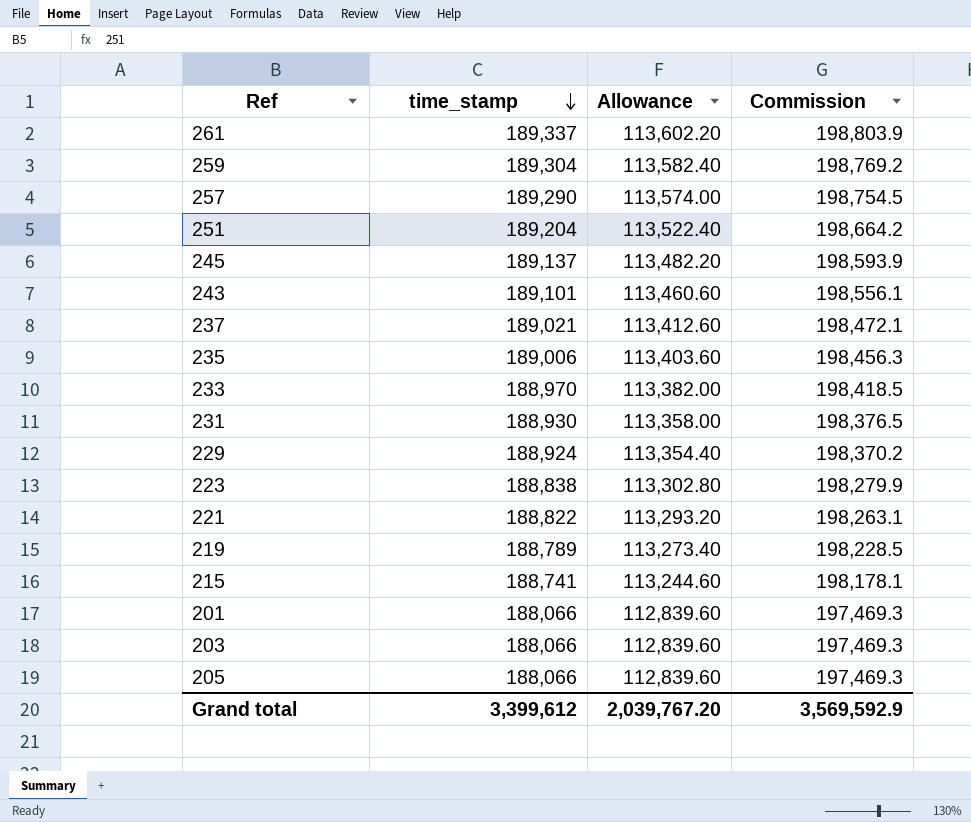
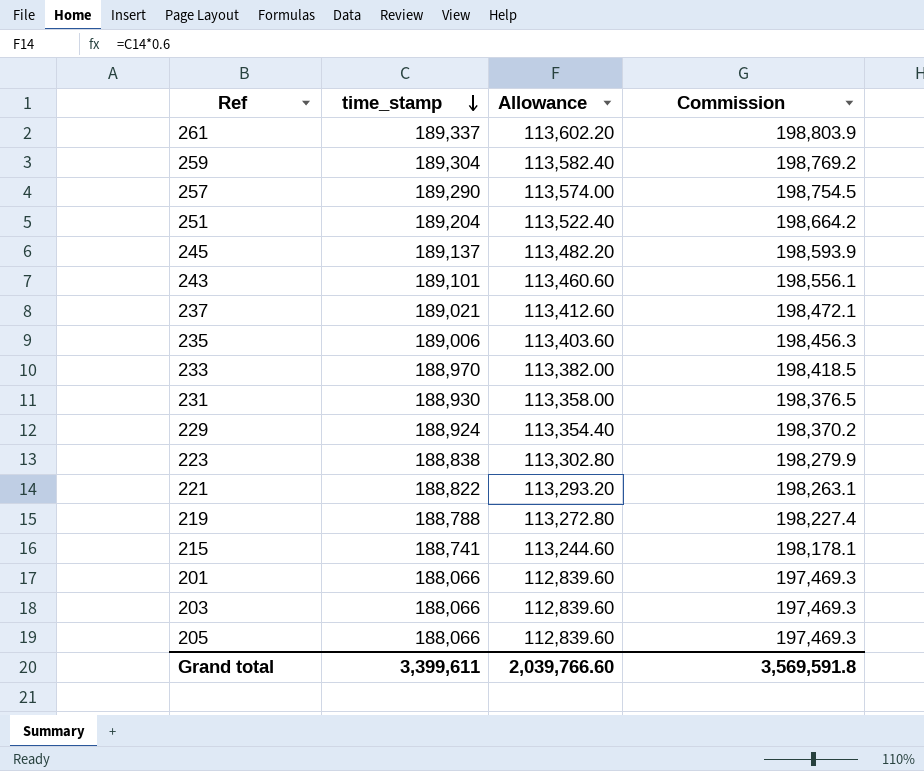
219 | time_stamp: 188,789 -> 188,788
219 | Allowance: 113,273.40 -> 113,272.80
219 | Commission: 198,228.5 -> 198,227.4
Grand total | time_stamp: 3,399,612 -> 3,399,611
Grand total | Allowance: 2,039,767.20 -> 2,039,766.60
Grand total | Commission: 3,569,592.9 -> 3,569,591.8

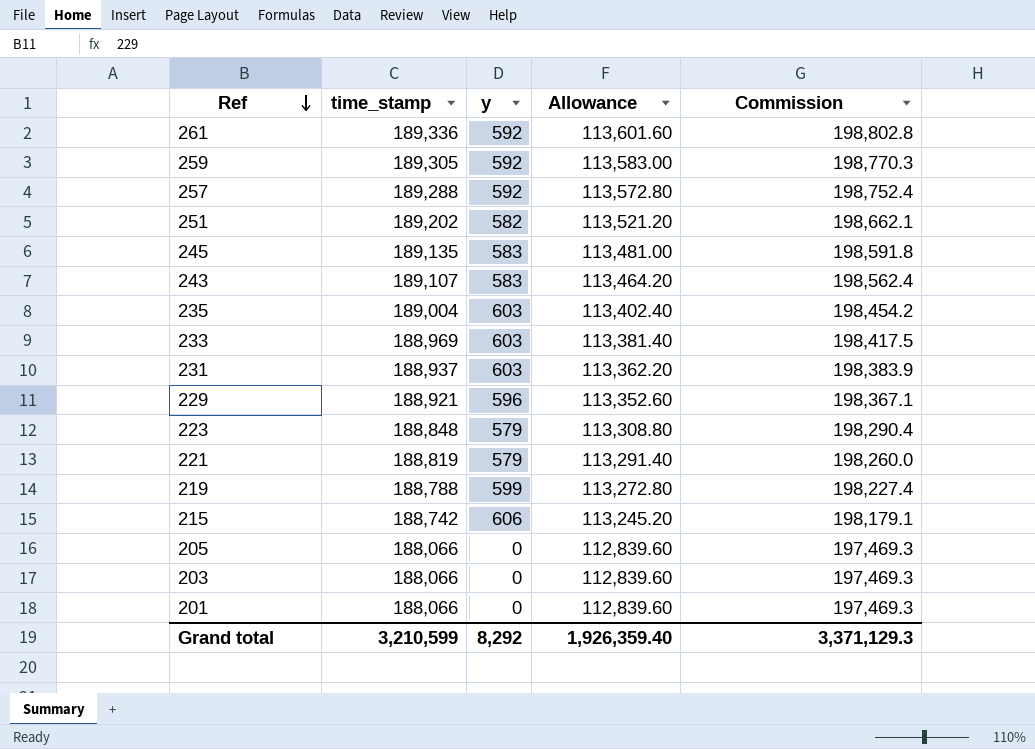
row order: time_stamp descending -> Ref descending
column y | position: none -> 3
row 237: 189,021 | 113,412.60 | 198,472.1 -> none
261 | time_stamp: 189,337 -> 189,336
261 | Allowance: 113,602.20 -> 113,601.60
261 | Commission: 198,803.9 -> 198,802.8
259 | time_stamp: 189,304 -> 189,305
259 | Allowance: 113,582.40 -> 113,583.00
259 | Commission: 198,769.2 -> 198,770.3
257 | time_stamp: 189,290 -> 189,288
257 | Allowance: 113,574.00 -> 113,572.80
257 | Commission: 198,754.5 -> 198,752.4
251 | time_stamp: 189,204 -> 189,202
251 | Allowance: 113,522.40 -> 113,521.20
251 | Commission: 198,664.2 -> 198,662.1
245 | time_stamp: 189,137 -> 189,135
245 | Allowance: 113,482.20 -> 113,481.00
245 | Commission: 198,593.9 -> 198,591.8
243 | time_stamp: 189,101 -> 189,107
243 | Allowance: 113,460.60 -> 113,464.20
243 | Commission: 198,556.1 -> 198,562.4
235 | time_stamp: 189,006 -> 189,004
235 | Allowance: 113,403.60 -> 113,402.40
235 | Commission: 198,456.3 -> 198,454.2
233 | time_stamp: 188,970 -> 188,969
233 | Allowance: 113,382.00 -> 113,381.40
233 | Commission: 198,418.5 -> 198,417.5
231 | time_stamp: 188,930 -> 188,937
231 | Allowance: 113,358.00 -> 113,362.20
231 | Commission: 198,376.5 -> 198,383.9
229 | time_stamp: 188,924 -> 188,921
229 | Allowance: 113,354.40 -> 113,352.60
229 | Commission: 198,370.2 -> 198,367.1
223 | time_stamp: 188,838 -> 188,848
223 | Allowance: 113,302.80 -> 113,308.80
223 | Commission: 198,279.9 -> 198,290.4
221 | time_stamp: 188,822 -> 188,819
221 | Allowance: 113,293.20 -> 113,291.40
221 | Commission: 198,263.1 -> 198,260.0
215 | time_stamp: 188,741 -> 188,742
215 | Allowance: 113,244.60 -> 113,245.20
215 | Commission: 198,178.1 -> 198,179.1
Grand total | time_stamp: 3,399,611 -> 3,210,599
Grand total | Allowance: 2,039,766.60 -> 1,926,359.40
Grand total | Commission: 3,569,591.8 -> 3,371,129.3

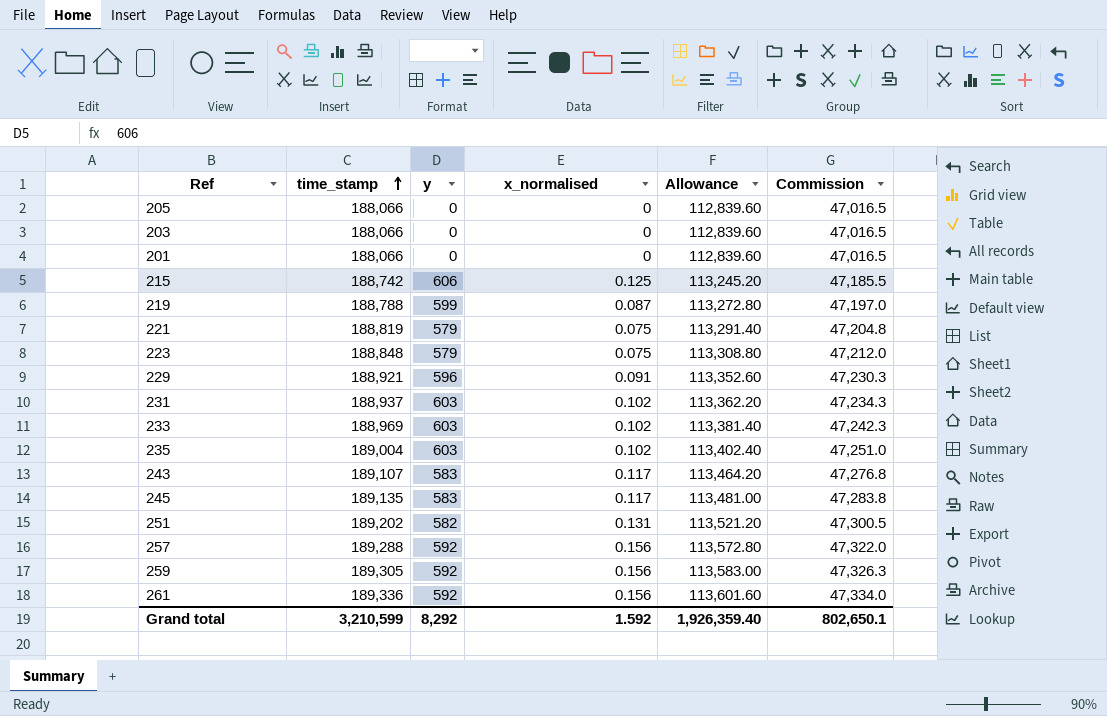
row order: Ref descending -> time_stamp ascending
column x_normalised | position: none -> 4
column Commission | formula: [time_stamp] * 1.05 -> [time_stamp] * 0.25
Grand total | Commission: 3,371,129.3 -> 802,650.1

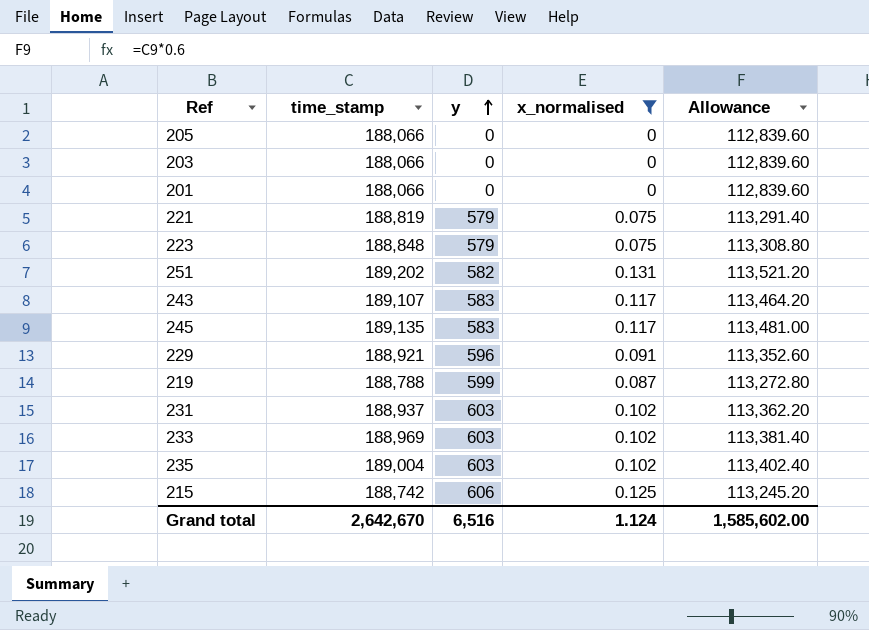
filter: none -> x_normalised != 0.156
row order: time_stamp ascending -> y ascending
column Commission | formula: [time_stamp] * 0.25 -> none
Grand total | time_stamp: 3,210,599 -> 2,642,670
Grand total | y: 8,292 -> 6,516
Grand total | x_normalised: 1.592 -> 1.124
Grand total | Allowance: 1,926,359.40 -> 1,585,602.00

